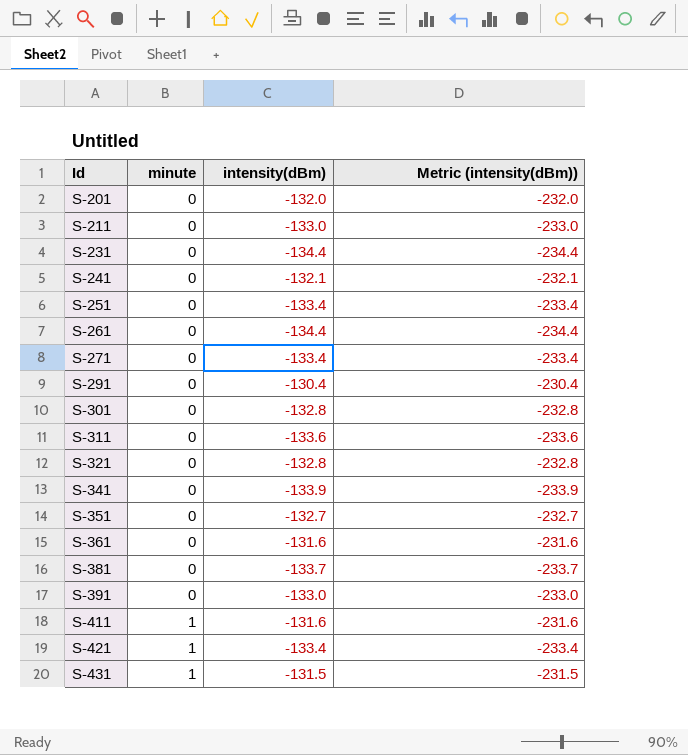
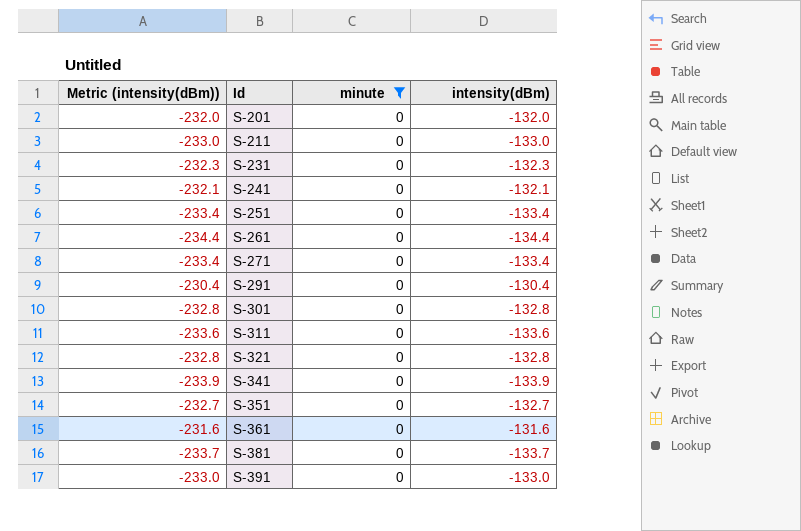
filter: none -> minute = 0
column Metric (intensity(dBm)) | position: 4 -> 1
S-231 | Metric (intensity(dBm)): -234.4 -> -232.3
S-231 | intensity(dBm): -134.4 -> -132.3

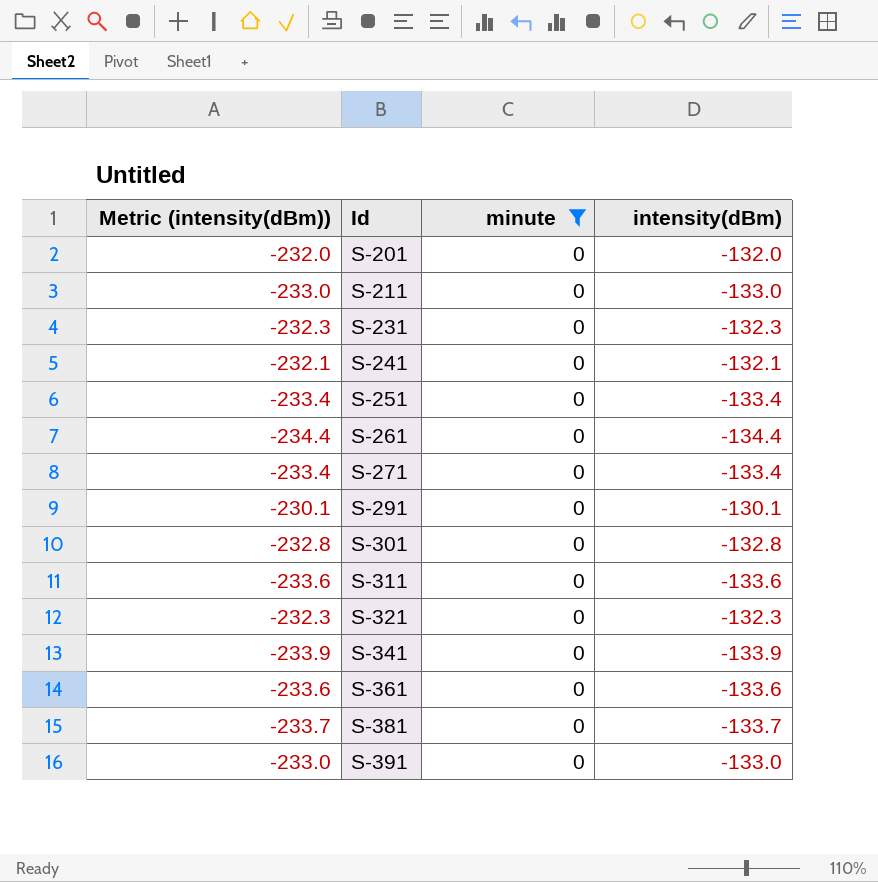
row S-351: -232.7 | 0 | -132.7 -> none
S-291 | Metric (intensity(dBm)): -230.4 -> -230.1
S-291 | intensity(dBm): -130.4 -> -130.1
S-321 | Metric (intensity(dBm)): -232.8 -> -232.3
S-321 | intensity(dBm): -132.8 -> -132.3
S-361 | Metric (intensity(dBm)): -231.6 -> -233.6
S-361 | intensity(dBm): -131.6 -> -133.6

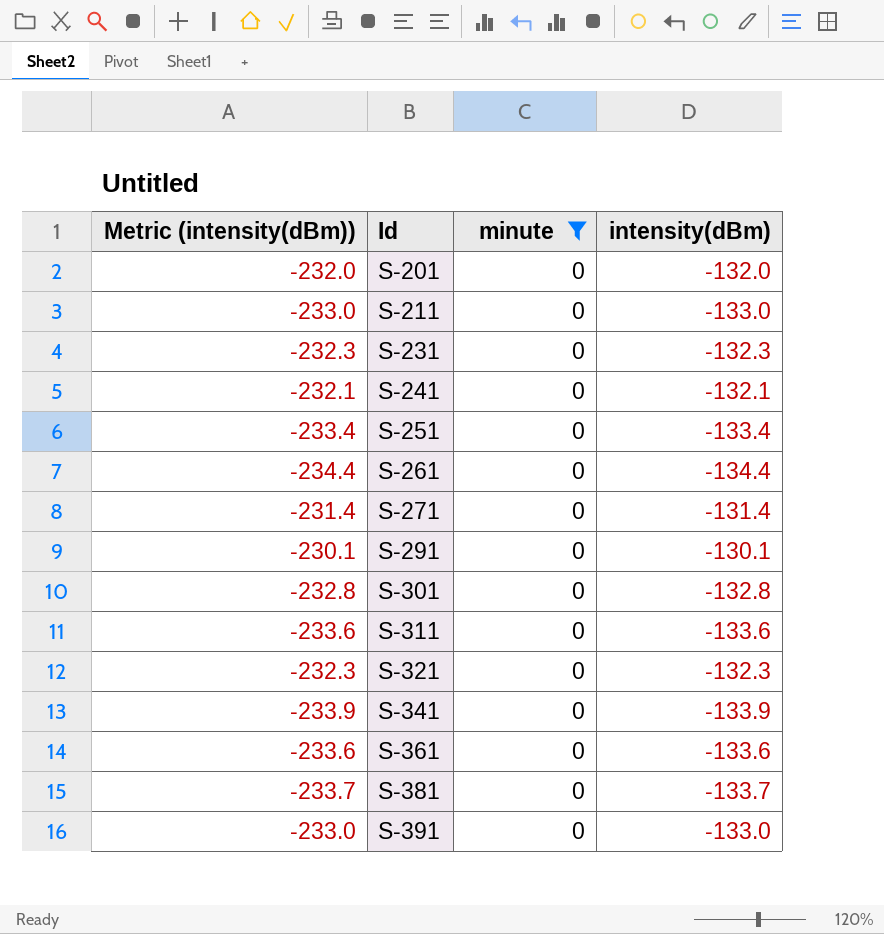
S-271 | Metric (intensity(dBm)): -233.4 -> -231.4
S-271 | intensity(dBm): -133.4 -> -131.4

